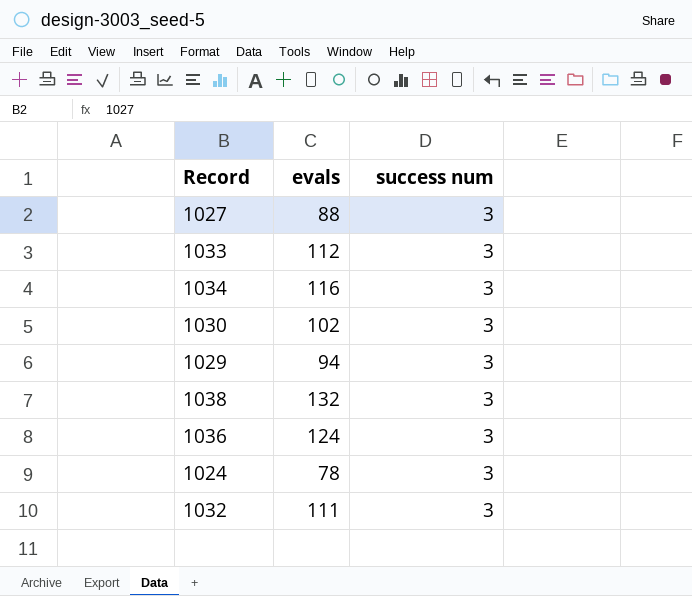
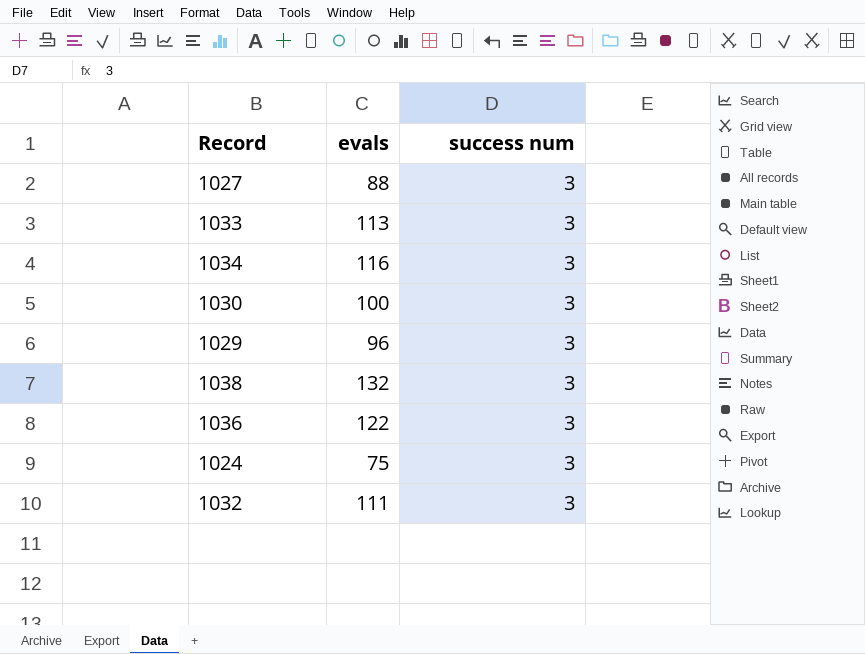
1033 | evals: 112 -> 113
1030 | evals: 102 -> 100
1029 | evals: 94 -> 96
1036 | evals: 124 -> 122
1024 | evals: 78 -> 75

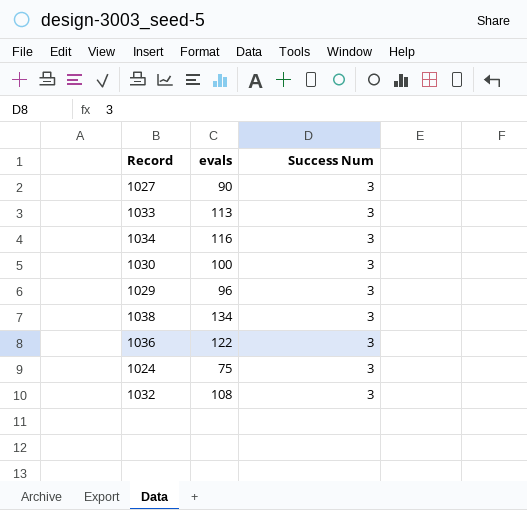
column name: success num -> Success Num
1027 | evals: 88 -> 90
1038 | evals: 132 -> 134
1032 | evals: 111 -> 108

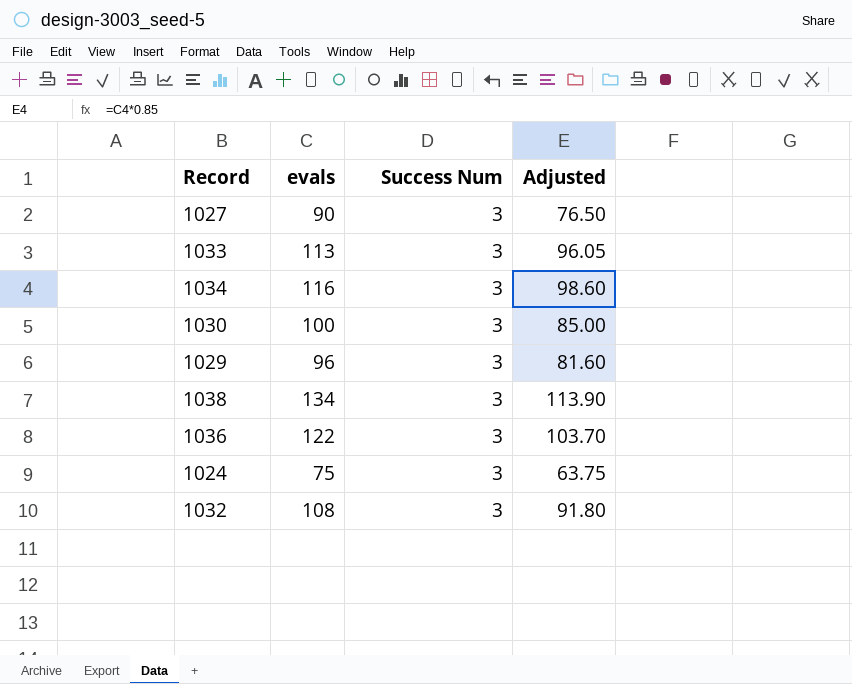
column Adjusted | formula: none -> [evals] * 0.85

